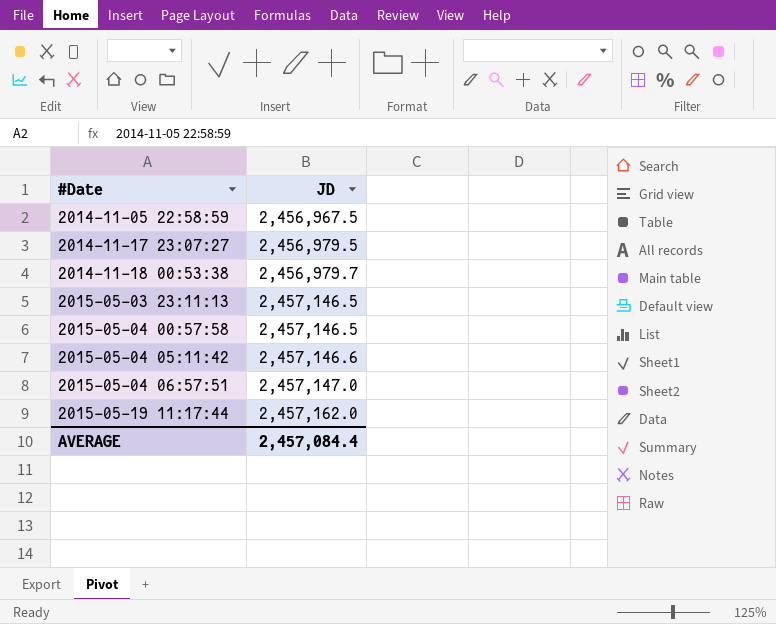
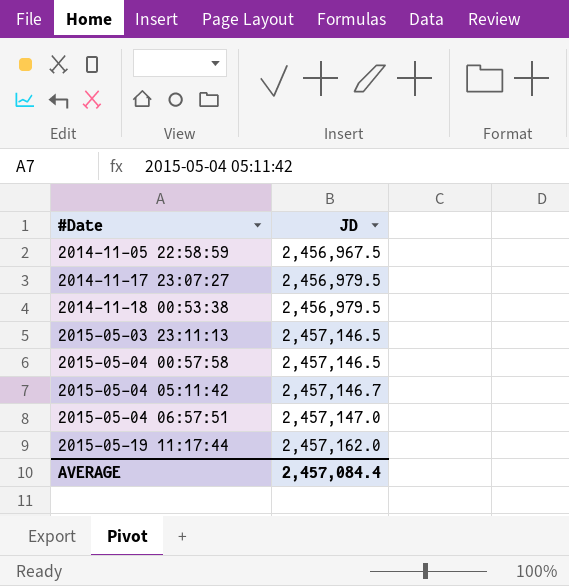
2014-11-18 00:53:38 | JD: 2,456,979.7 -> 2,456,979.5
2015-05-04 05:11:42 | JD: 2,457,146.6 -> 2,457,146.7

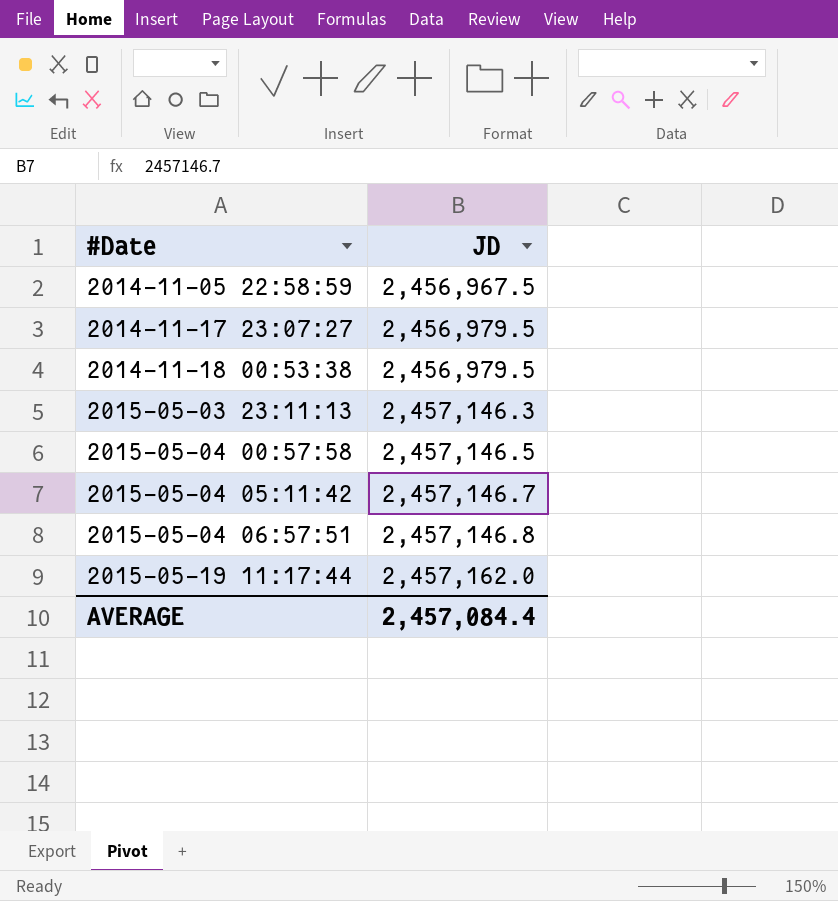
2015-05-03 23:11:13 | JD: 2,457,146.5 -> 2,457,146.3
2015-05-04 06:57:51 | JD: 2,457,147.0 -> 2,457,146.8

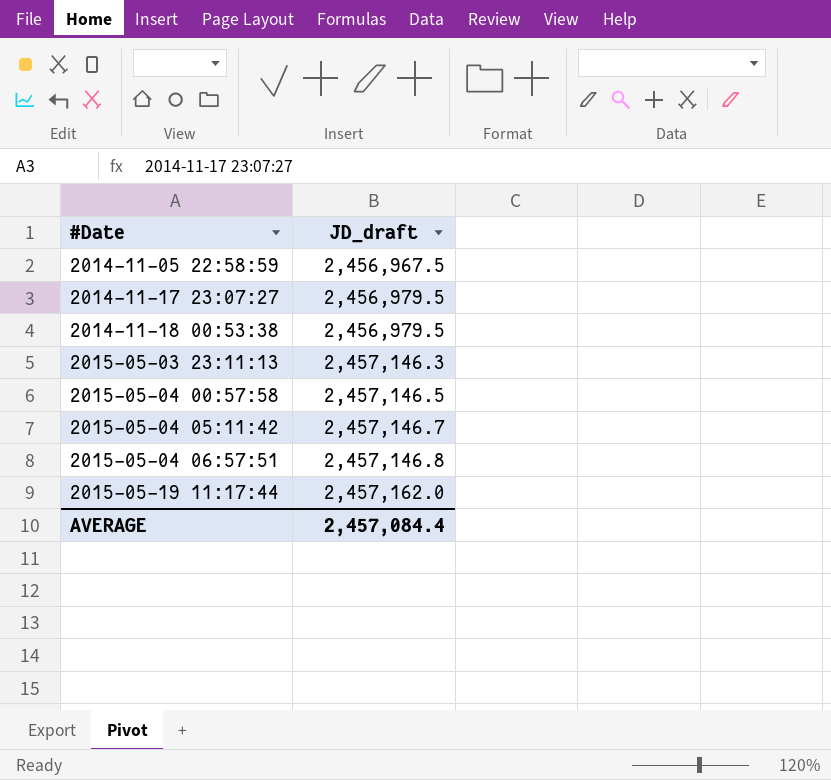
column name: JD -> JD_draft

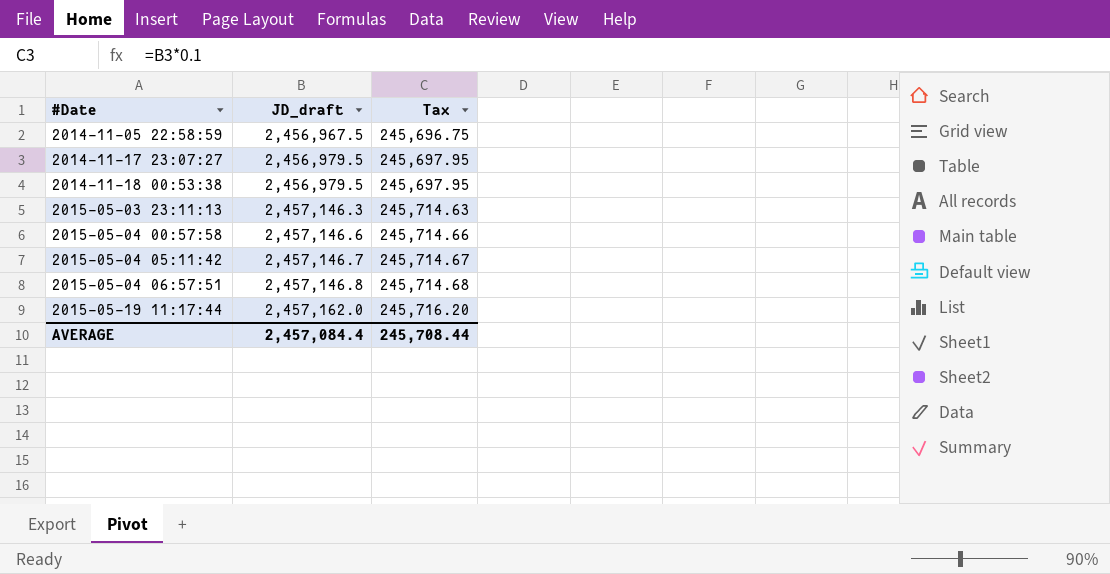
column Tax | formula: none -> [JD_draft] * 0.1
2015-05-04 00:57:58 | JD_draft: 2,457,146.5 -> 2,457,146.6

